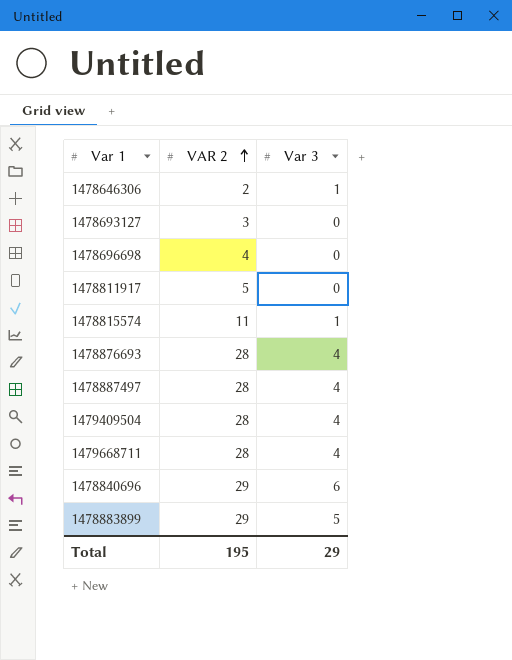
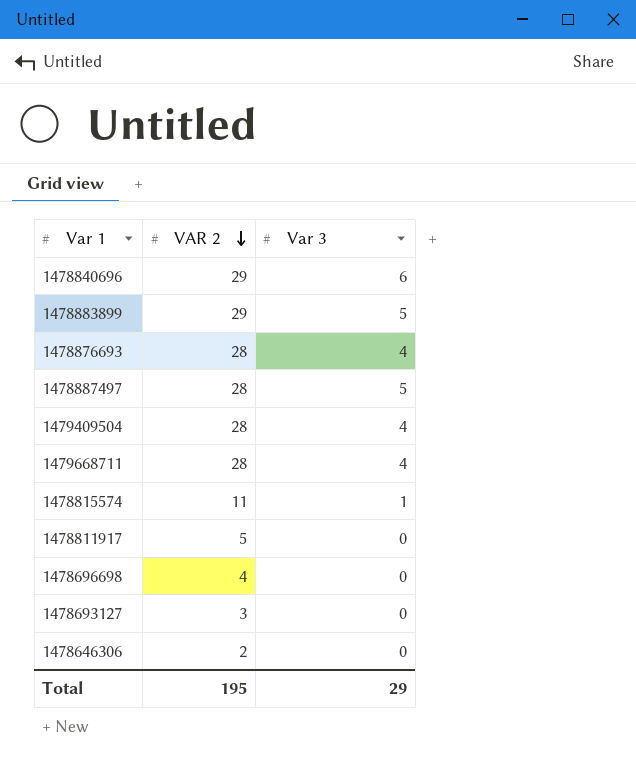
row order: VAR 2 ascending -> VAR 2 descending
1478887497 | Var 3: 4 -> 5
1478646306 | Var 3: 1 -> 0

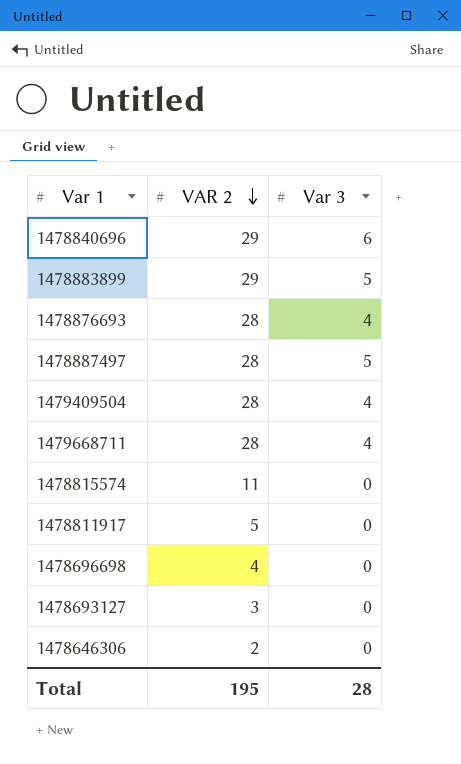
1478815574 | Var 3: 1 -> 0
Total | Var 3: 29 -> 28

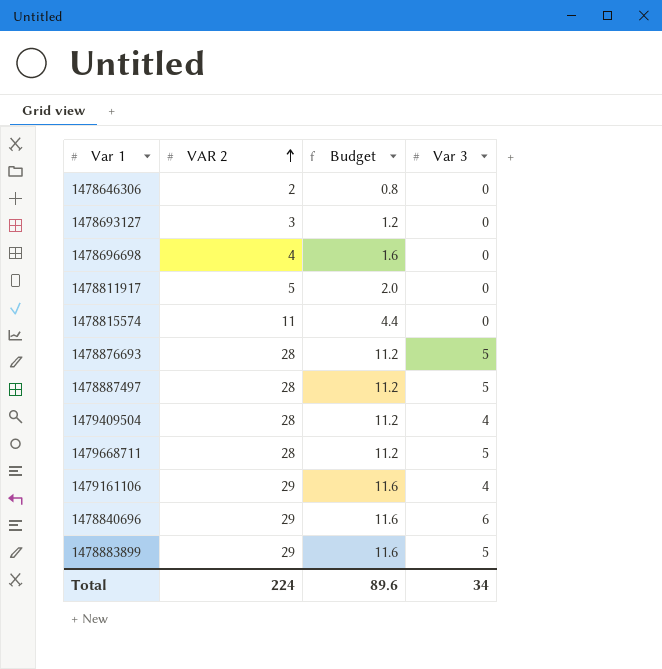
row order: VAR 2 descending -> VAR 2 ascending
column Budget | formula: none -> [VAR 2] * 0.4
1478876693 | Var 3: 4 -> 5
1479668711 | Var 3: 4 -> 5
row 1479161106: none -> 29 | 11.6 | 4
Total | VAR 2: 195 -> 224
Total | Var 3: 28 -> 34

